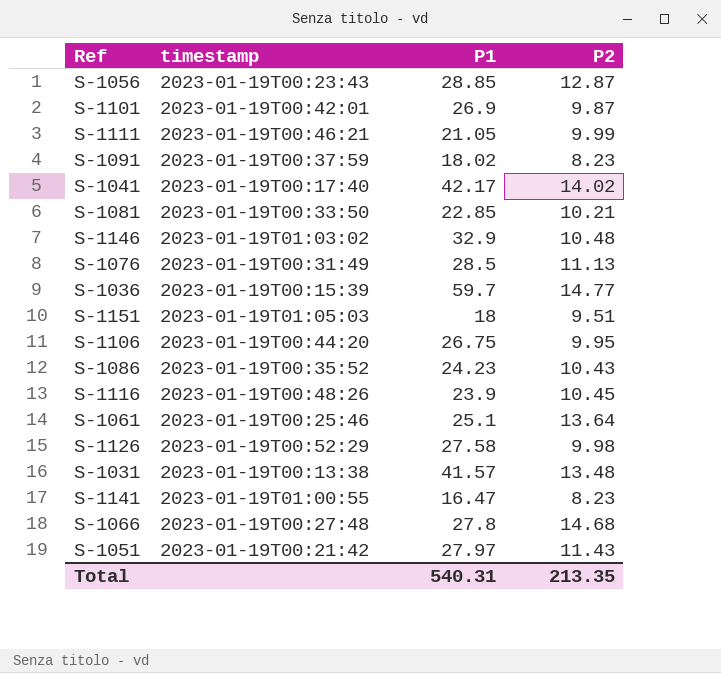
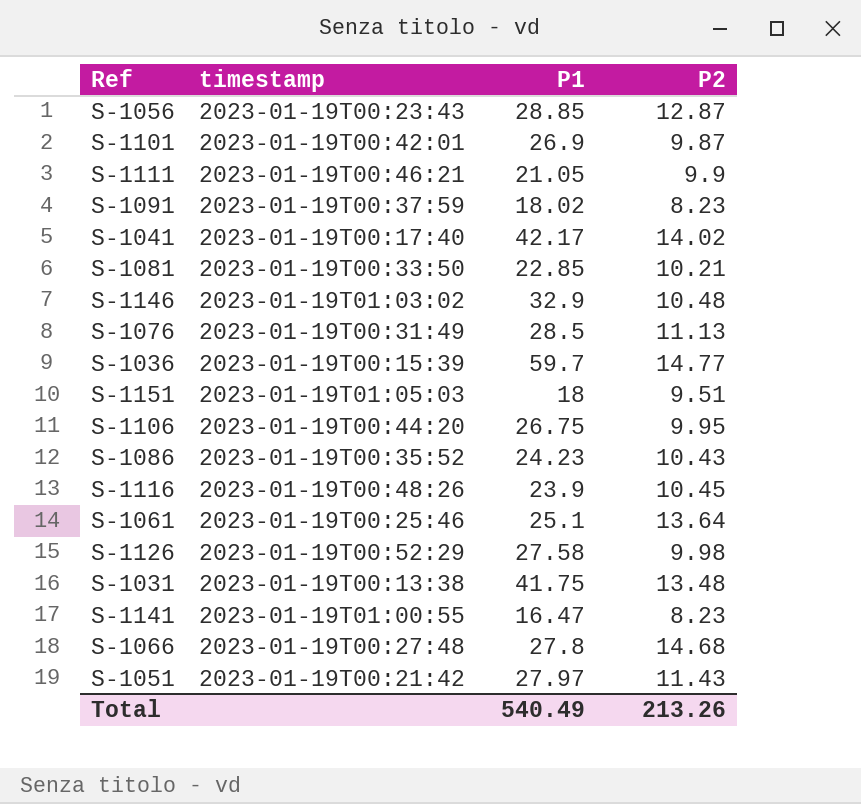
S-1111 | P2: 9.99 -> 9.9
S-1031 | P1: 41.57 -> 41.75
Total | P1: 540.31 -> 540.49
Total | P2: 213.35 -> 213.26

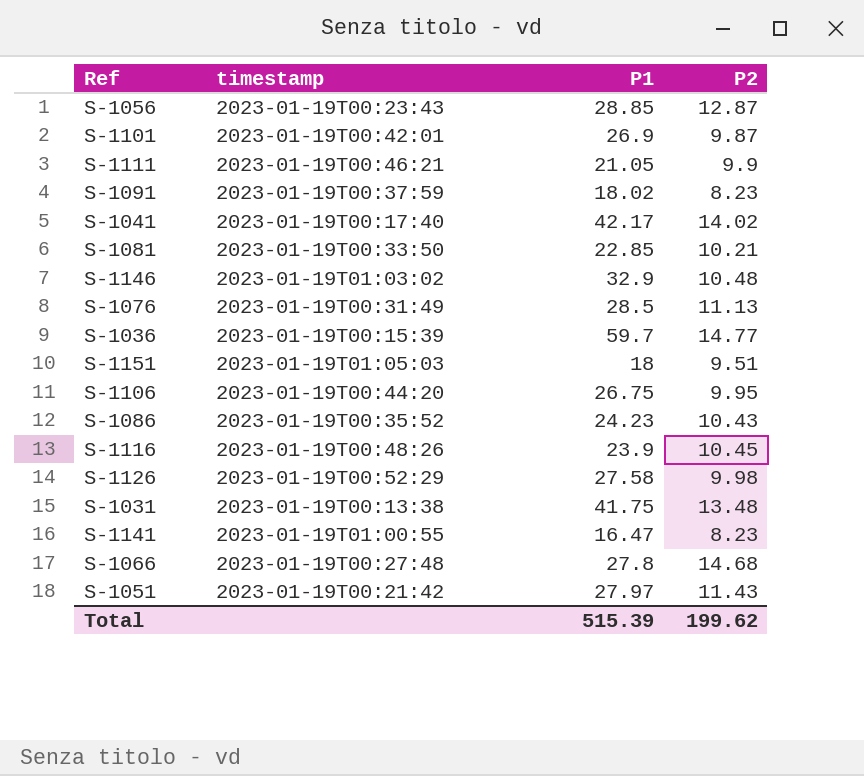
row S-1061: 2023-01-19T00:25:46 | 25.1 | 13.64 -> none
Total | P1: 540.49 -> 515.39
Total | P2: 213.26 -> 199.62

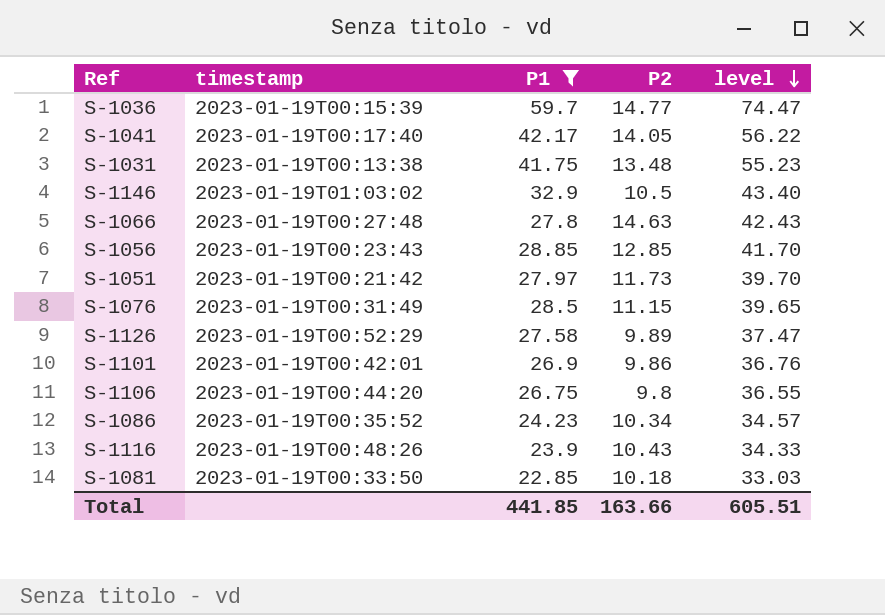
filter: none -> P1 >= 22.85
row order: none -> level descending
column level | formula: none -> [P1] + [P2]
S-1041 | P2: 14.02 -> 14.05
S-1146 | P2: 10.48 -> 10.5
S-1066 | P2: 14.68 -> 14.63
S-1056 | P2: 12.87 -> 12.85
S-1051 | P2: 11.43 -> 11.73
S-1076 | P2: 11.13 -> 11.15
S-1126 | P2: 9.98 -> 9.89
S-1101 | P2: 9.87 -> 9.86
S-1106 | P2: 9.95 -> 9.8
S-1086 | P2: 10.43 -> 10.34
S-1116 | P2: 10.45 -> 10.43
S-1081 | P2: 10.21 -> 10.18
Total | P1: 515.39 -> 441.85
Total | P2: 199.62 -> 163.66

